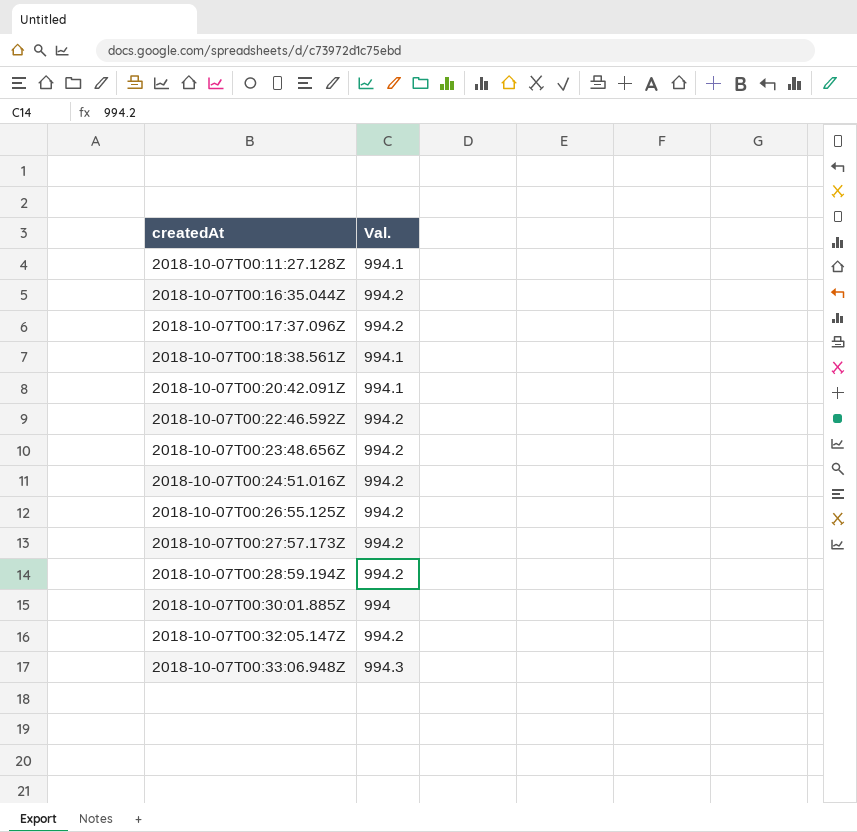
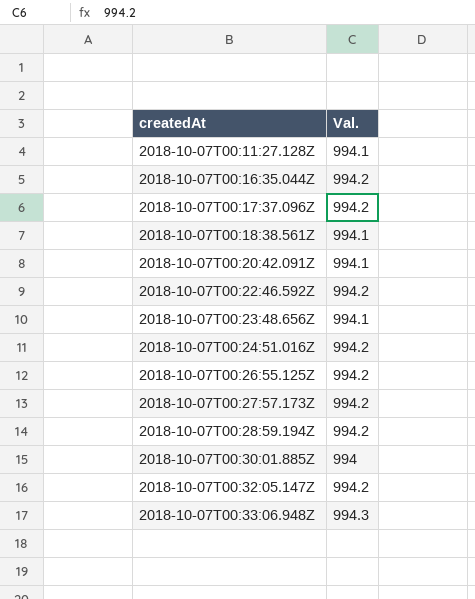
2018-10-07T00:23:48.656Z | Val.: 994.2 -> 994.1

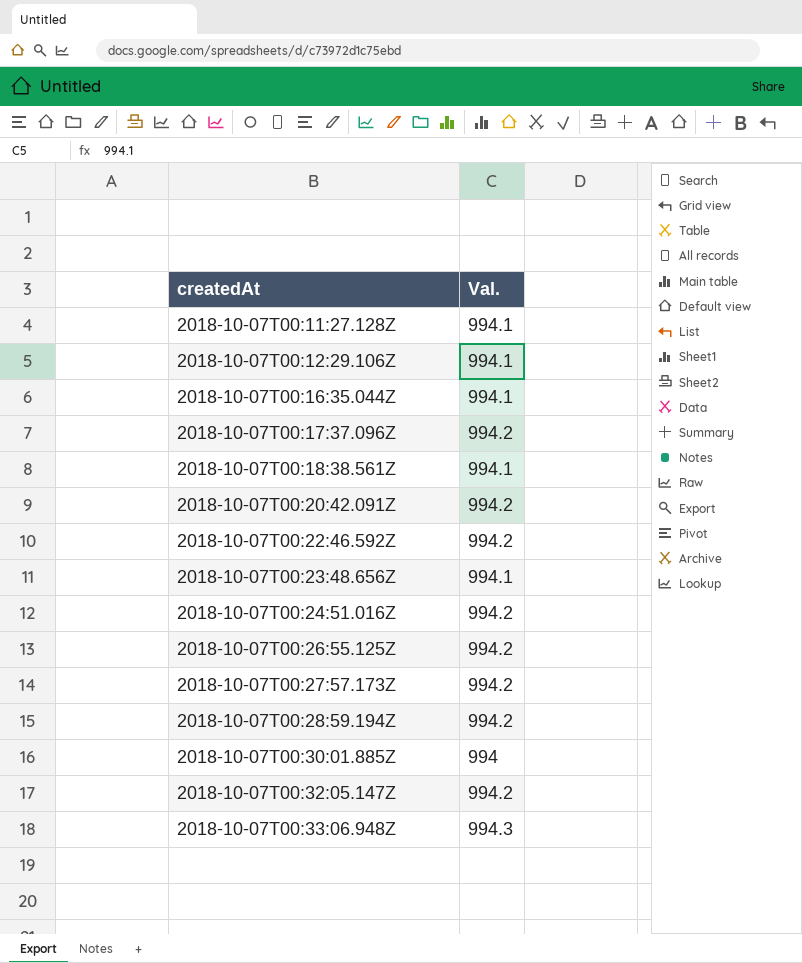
row 2018-10-07T00:12:29.106Z: none -> 994.1
2018-10-07T00:16:35.044Z | Val.: 994.2 -> 994.1
2018-10-07T00:20:42.091Z | Val.: 994.1 -> 994.2

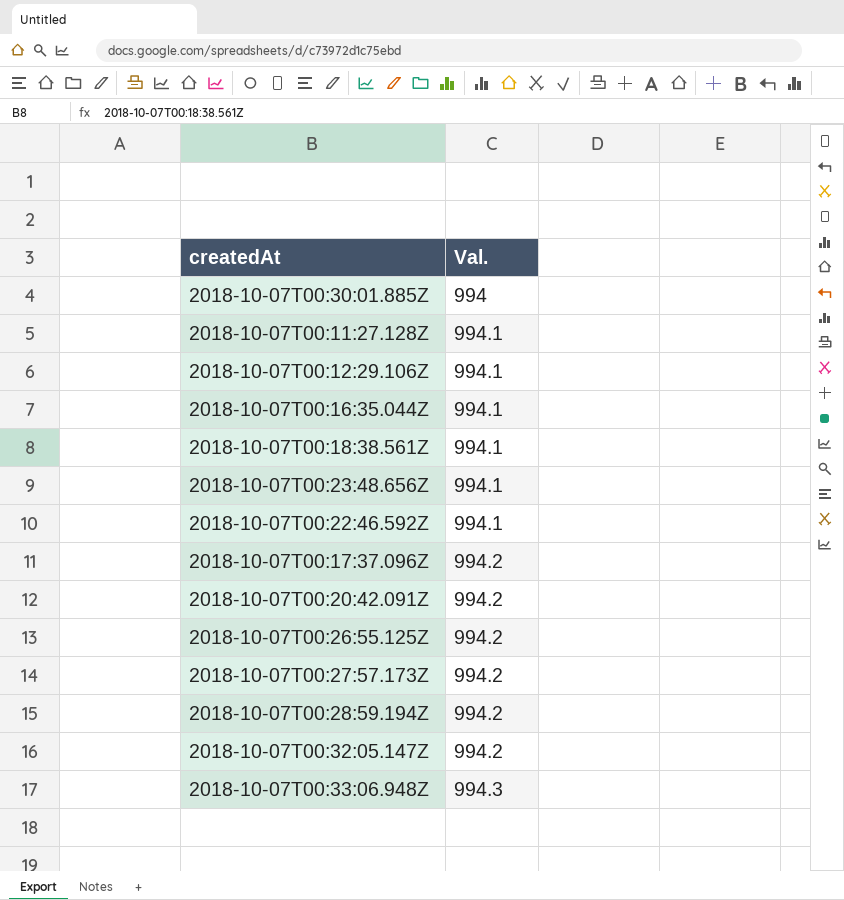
row order: createdAt ascending -> Val. ascending
row 2018-10-07T00:24:51.016Z: 994.2 -> none
2018-10-07T00:22:46.592Z | Val.: 994.2 -> 994.1

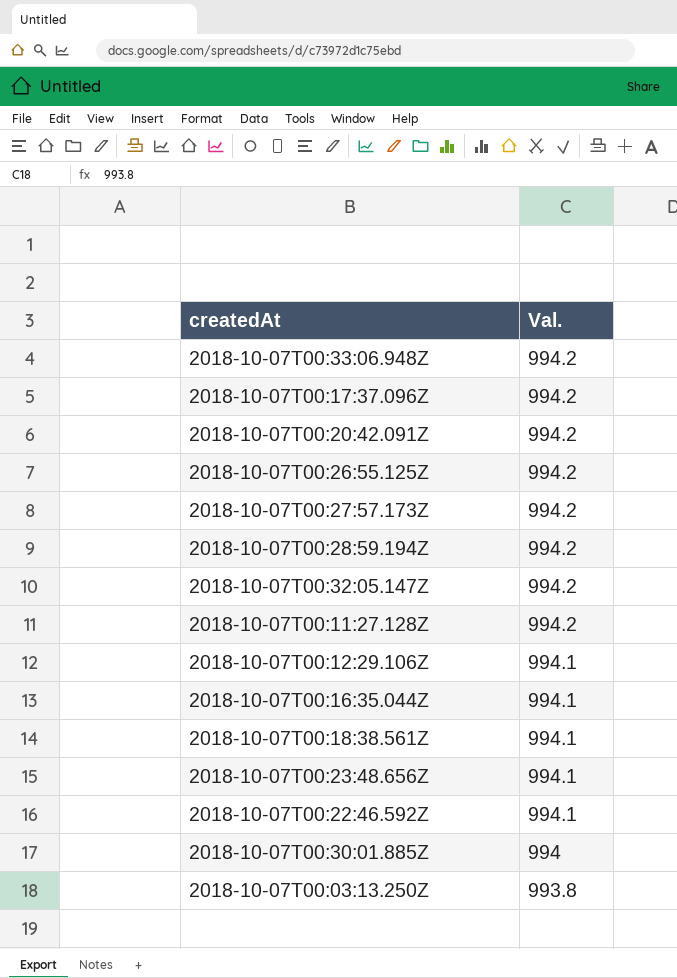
row order: Val. ascending -> Val. descending
2018-10-07T00:33:06.948Z | Val.: 994.3 -> 994.2
2018-10-07T00:11:27.128Z | Val.: 994.1 -> 994.2
row 2018-10-07T00:03:13.250Z: none -> 993.8

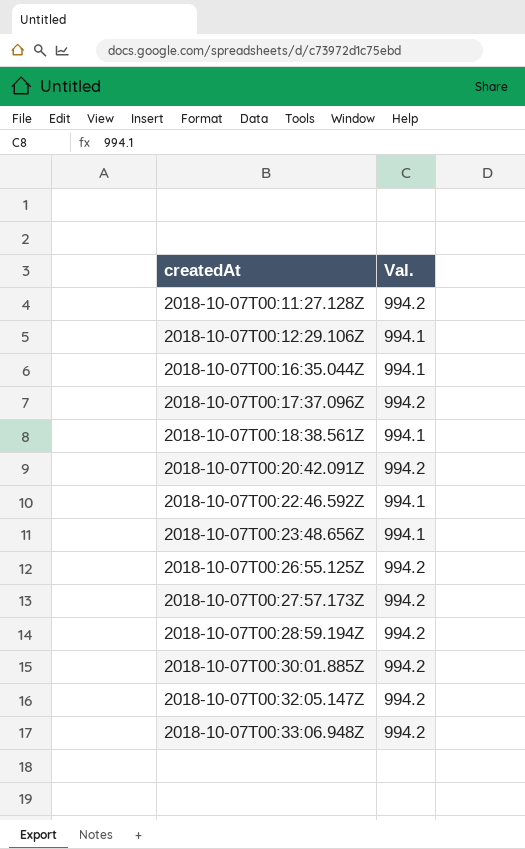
row order: Val. descending -> createdAt ascending
row 2018-10-07T00:03:13.250Z: 993.8 -> none
2018-10-07T00:30:01.885Z | Val.: 994 -> 994.2

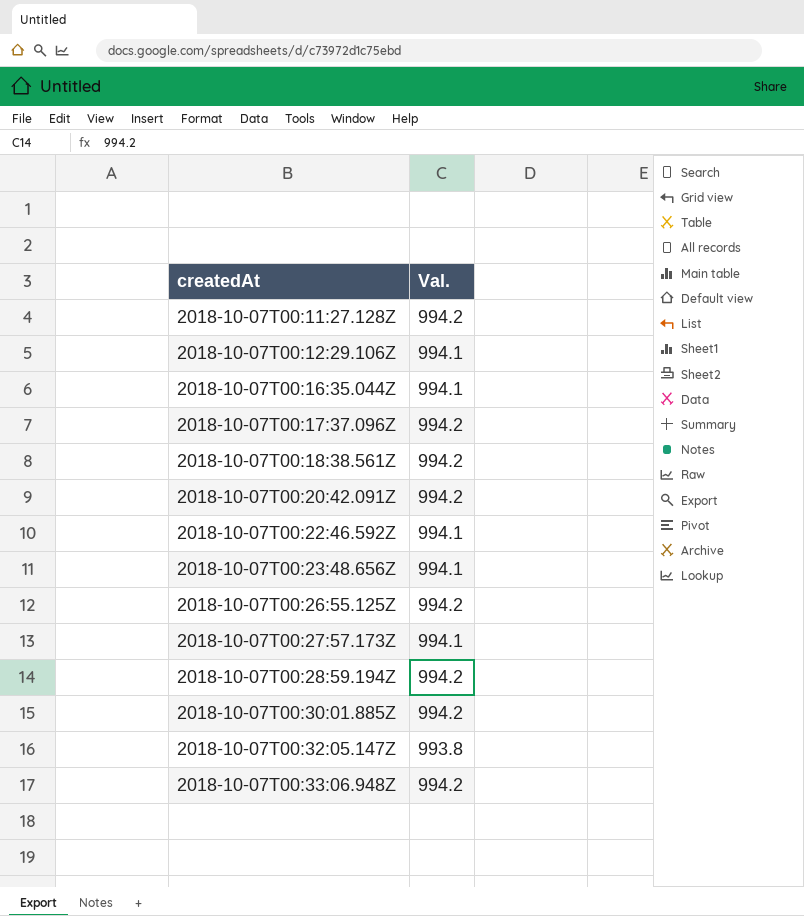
2018-10-07T00:18:38.561Z | Val.: 994.1 -> 994.2
2018-10-07T00:27:57.173Z | Val.: 994.2 -> 994.1
2018-10-07T00:32:05.147Z | Val.: 994.2 -> 993.8

